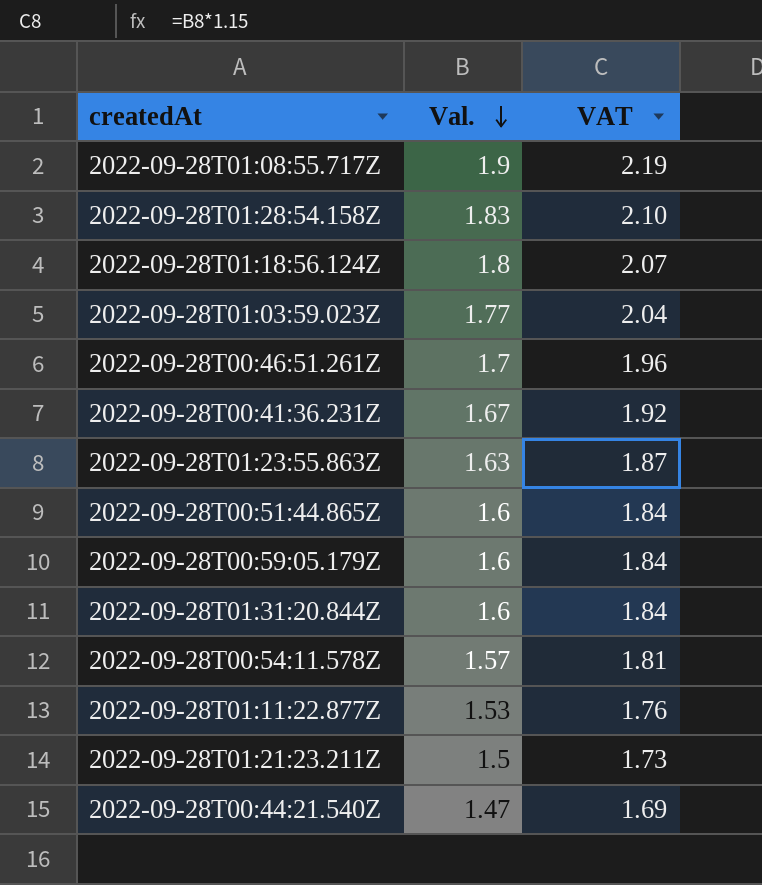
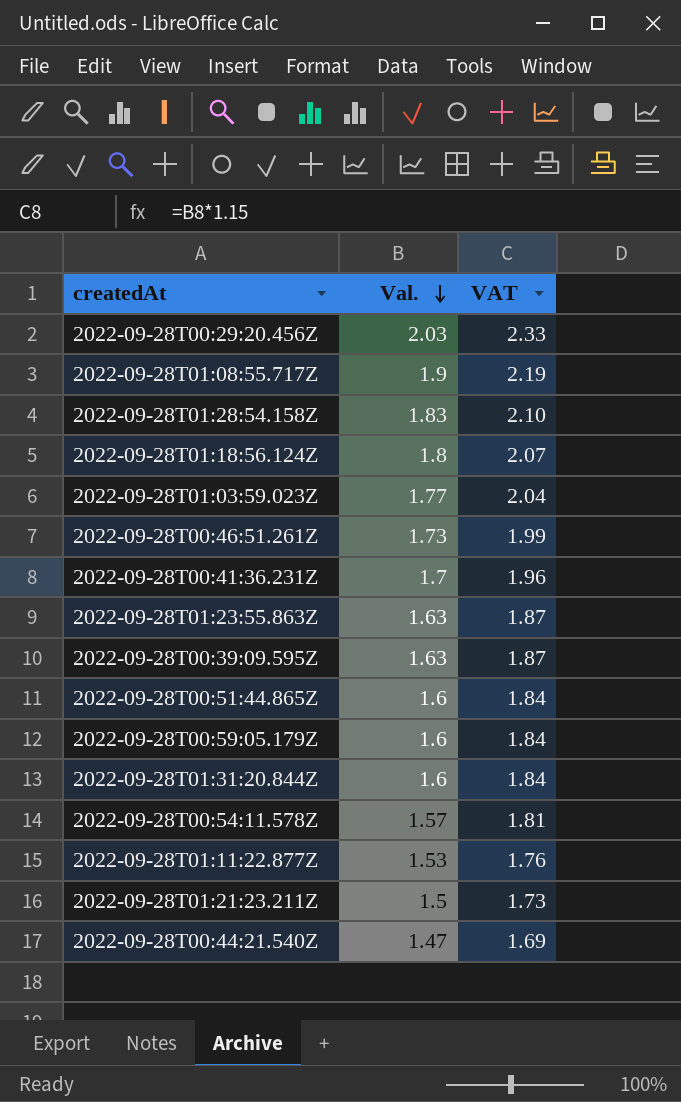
row 2022-09-28T00:29:20.456Z: none -> 2.03 | 2.33
2022-09-28T00:46:51.261Z | Val.: 1.7 -> 1.73
2022-09-28T00:46:51.261Z | VAT: 1.96 -> 1.99
2022-09-28T00:41:36.231Z | Val.: 1.67 -> 1.7
2022-09-28T00:41:36.231Z | VAT: 1.92 -> 1.96
row 2022-09-28T00:39:09.595Z: none -> 1.63 | 1.87

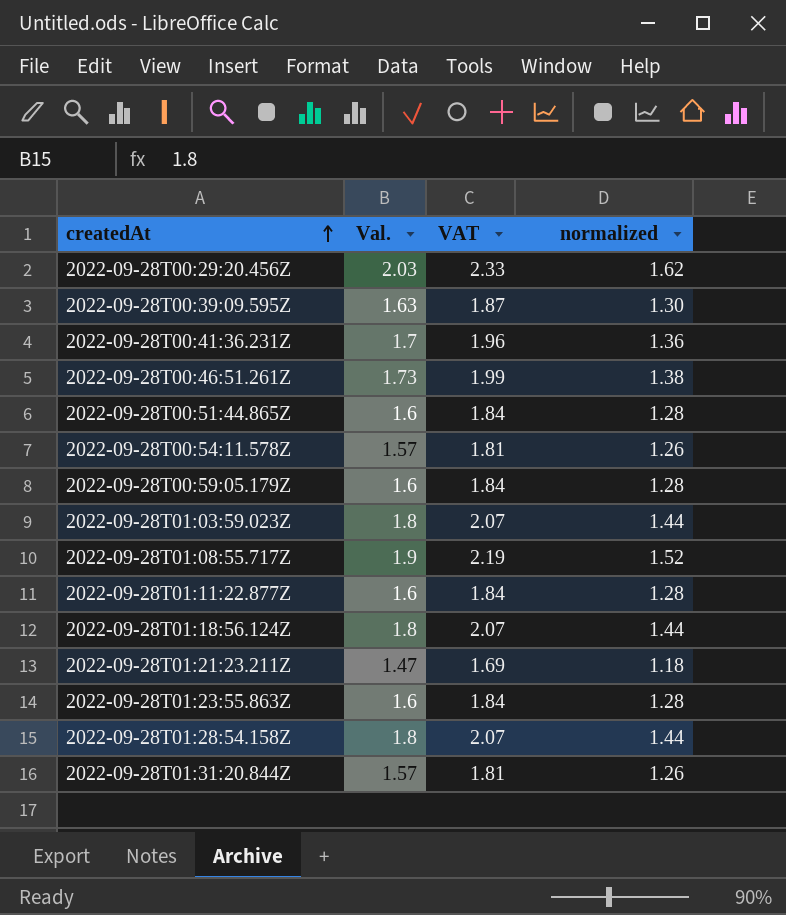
row order: Val. descending -> createdAt ascending
column normalized | formula: none -> [Val.] * 0.8
row 2022-09-28T00:44:21.540Z: 1.47 | 1.69 -> none
2022-09-28T01:03:59.023Z | Val.: 1.77 -> 1.8
2022-09-28T01:03:59.023Z | VAT: 2.04 -> 2.07
2022-09-28T01:11:22.877Z | Val.: 1.53 -> 1.6
2022-09-28T01:11:22.877Z | VAT: 1.76 -> 1.84
2022-09-28T01:21:23.211Z | Val.: 1.5 -> 1.47
2022-09-28T01:21:23.211Z | VAT: 1.73 -> 1.69
2022-09-28T01:23:55.863Z | Val.: 1.63 -> 1.6
2022-09-28T01:23:55.863Z | VAT: 1.87 -> 1.84
2022-09-28T01:28:54.158Z | Val.: 1.83 -> 1.8
2022-09-28T01:28:54.158Z | VAT: 2.10 -> 2.07
2022-09-28T01:31:20.844Z | Val.: 1.6 -> 1.57
2022-09-28T01:31:20.844Z | VAT: 1.84 -> 1.81

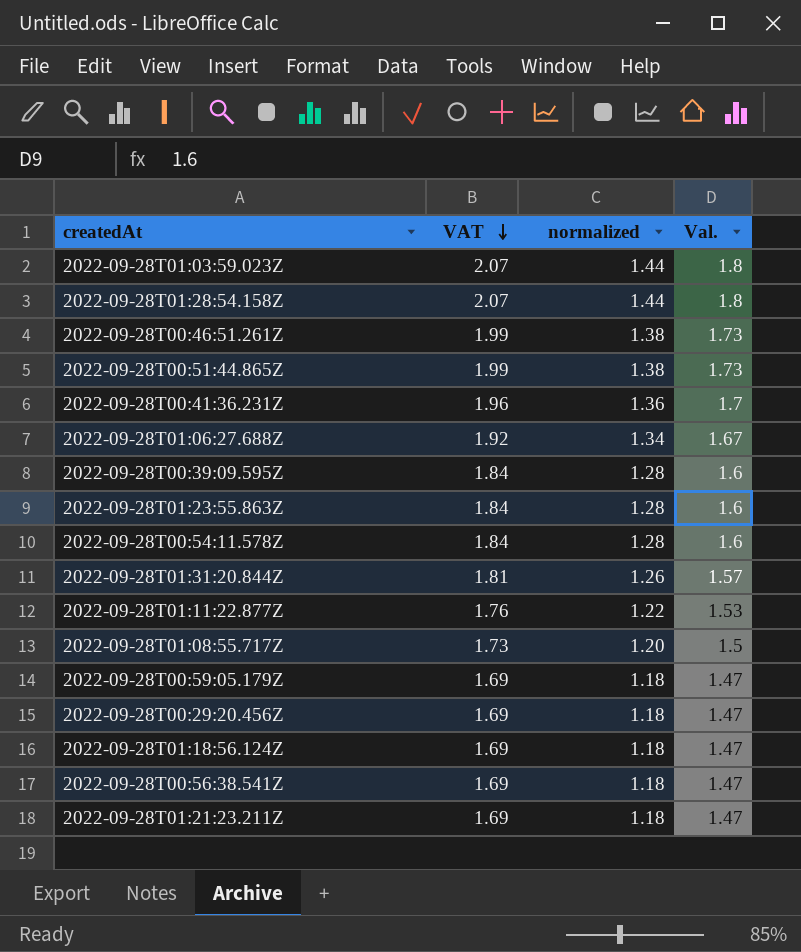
row order: createdAt ascending -> VAT descending
column Val. | position: 2 -> 4
2022-09-28T00:51:44.865Z | VAT: 1.84 -> 1.99
2022-09-28T00:51:44.865Z | normalized: 1.28 -> 1.38
2022-09-28T00:51:44.865Z | Val.: 1.6 -> 1.73
row 2022-09-28T01:06:27.688Z: none -> 1.92 | 1.34 | 1.67
2022-09-28T00:39:09.595Z | VAT: 1.87 -> 1.84
2022-09-28T00:39:09.595Z | normalized: 1.30 -> 1.28
2022-09-28T00:39:09.595Z | Val.: 1.63 -> 1.6
2022-09-28T00:54:11.578Z | VAT: 1.81 -> 1.84
2022-09-28T00:54:11.578Z | normalized: 1.26 -> 1.28
2022-09-28T00:54:11.578Z | Val.: 1.57 -> 1.6
2022-09-28T01:11:22.877Z | VAT: 1.84 -> 1.76
2022-09-28T01:11:22.877Z | normalized: 1.28 -> 1.22
2022-09-28T01:11:22.877Z | Val.: 1.6 -> 1.53
2022-09-28T01:08:55.717Z | VAT: 2.19 -> 1.73
2022-09-28T01:08:55.717Z | normalized: 1.52 -> 1.20
2022-09-28T01:08:55.717Z | Val.: 1.9 -> 1.5
2022-09-28T00:59:05.179Z | VAT: 1.84 -> 1.69
2022-09-28T00:59:05.179Z | normalized: 1.28 -> 1.18
2022-09-28T00:59:05.179Z | Val.: 1.6 -> 1.47
2022-09-28T00:29:20.456Z | VAT: 2.33 -> 1.69
2022-09-28T00:29:20.456Z | normalized: 1.62 -> 1.18
2022-09-28T00:29:20.456Z | Val.: 2.03 -> 1.47
2022-09-28T01:18:56.124Z | VAT: 2.07 -> 1.69
2022-09-28T01:18:56.124Z | normalized: 1.44 -> 1.18
2022-09-28T01:18:56.124Z | Val.: 1.8 -> 1.47
row 2022-09-28T00:56:38.541Z: none -> 1.69 | 1.18 | 1.47

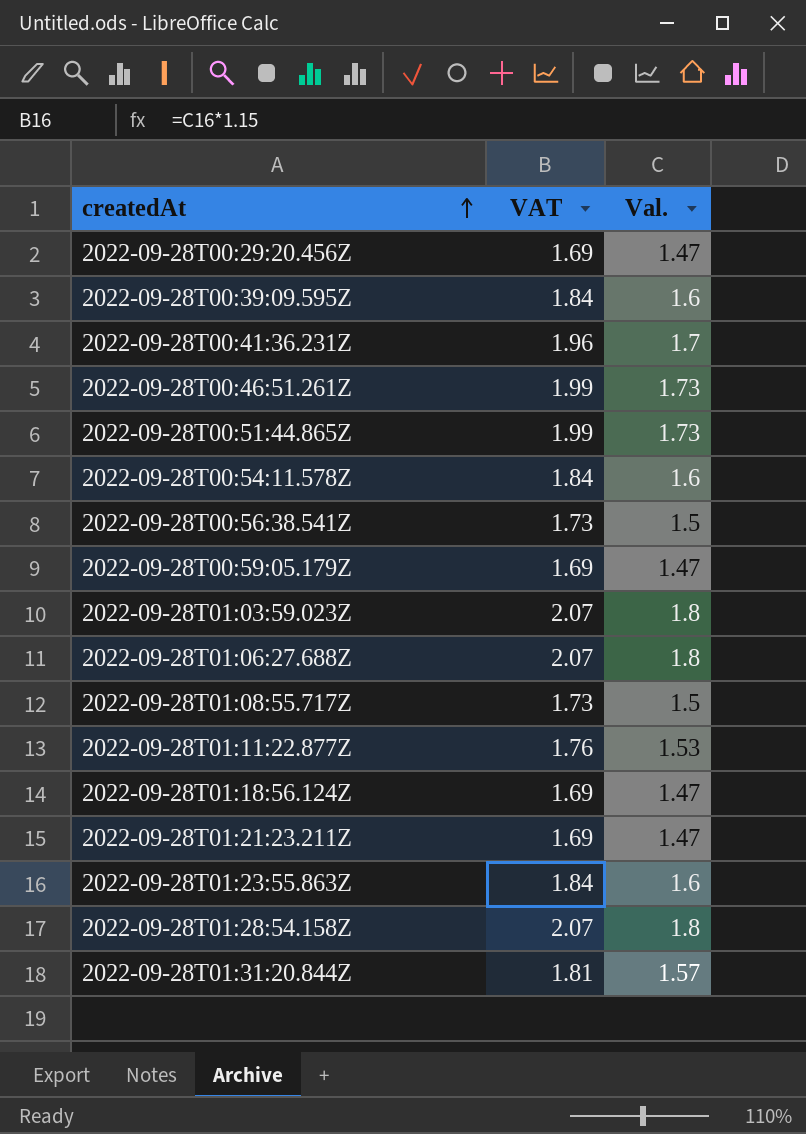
row order: VAT descending -> createdAt ascending
column normalized | formula: [Val.] * 0.8 -> none
2022-09-28T00:56:38.541Z | VAT: 1.69 -> 1.73
2022-09-28T00:56:38.541Z | Val.: 1.47 -> 1.5
2022-09-28T01:06:27.688Z | VAT: 1.92 -> 2.07
2022-09-28T01:06:27.688Z | Val.: 1.67 -> 1.8

